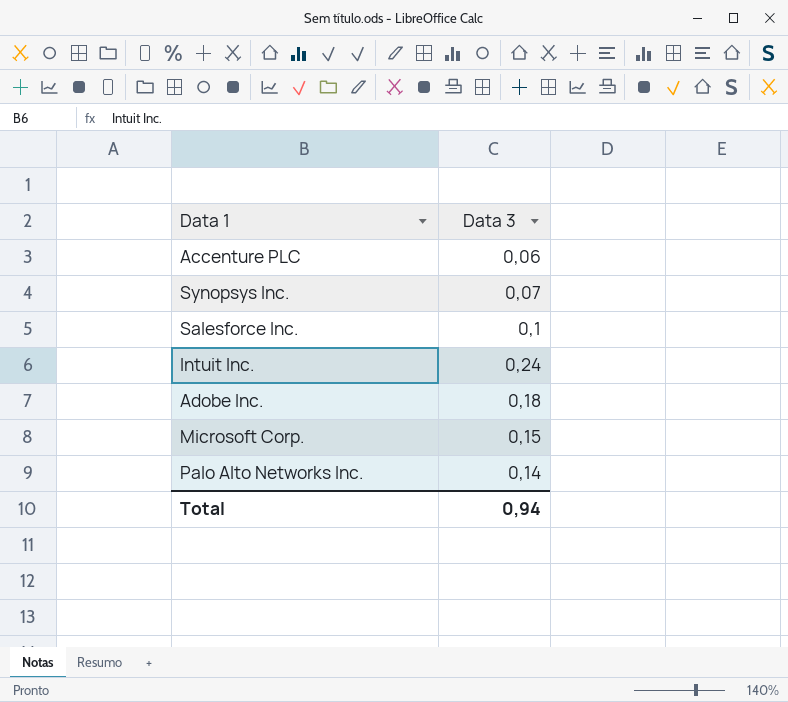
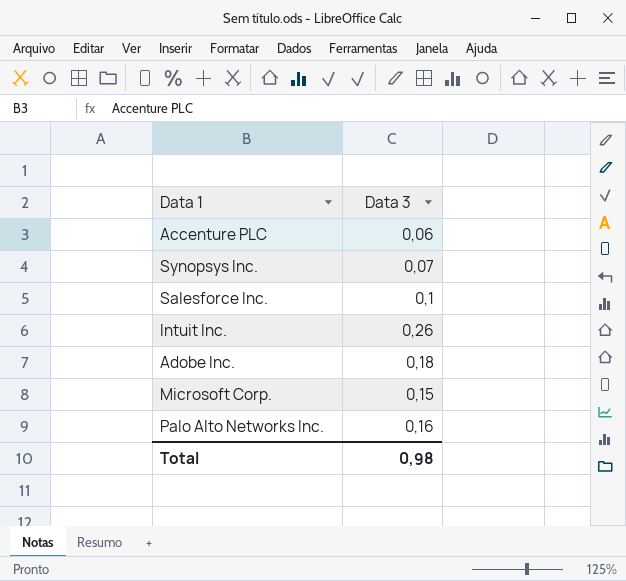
Intuit Inc. | Data 3: 0,24 -> 0,26
Palo Alto Networks Inc. | Data 3: 0,14 -> 0,16
Total | Data 3: 0,94 -> 0,98

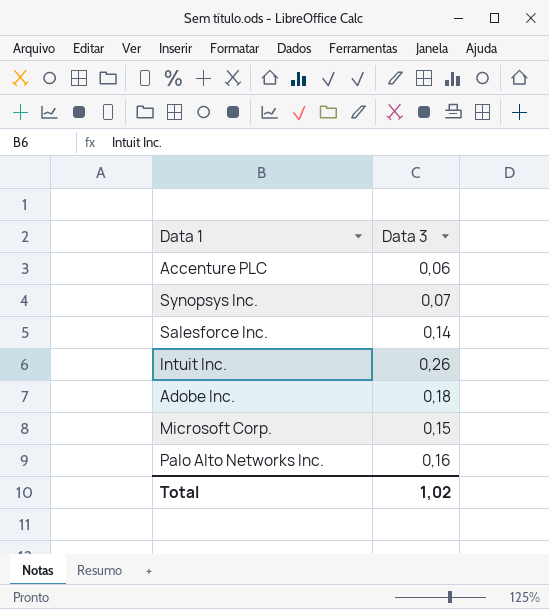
Salesforce Inc. | Data 3: 0,1 -> 0,14
Total | Data 3: 0,98 -> 1,02

